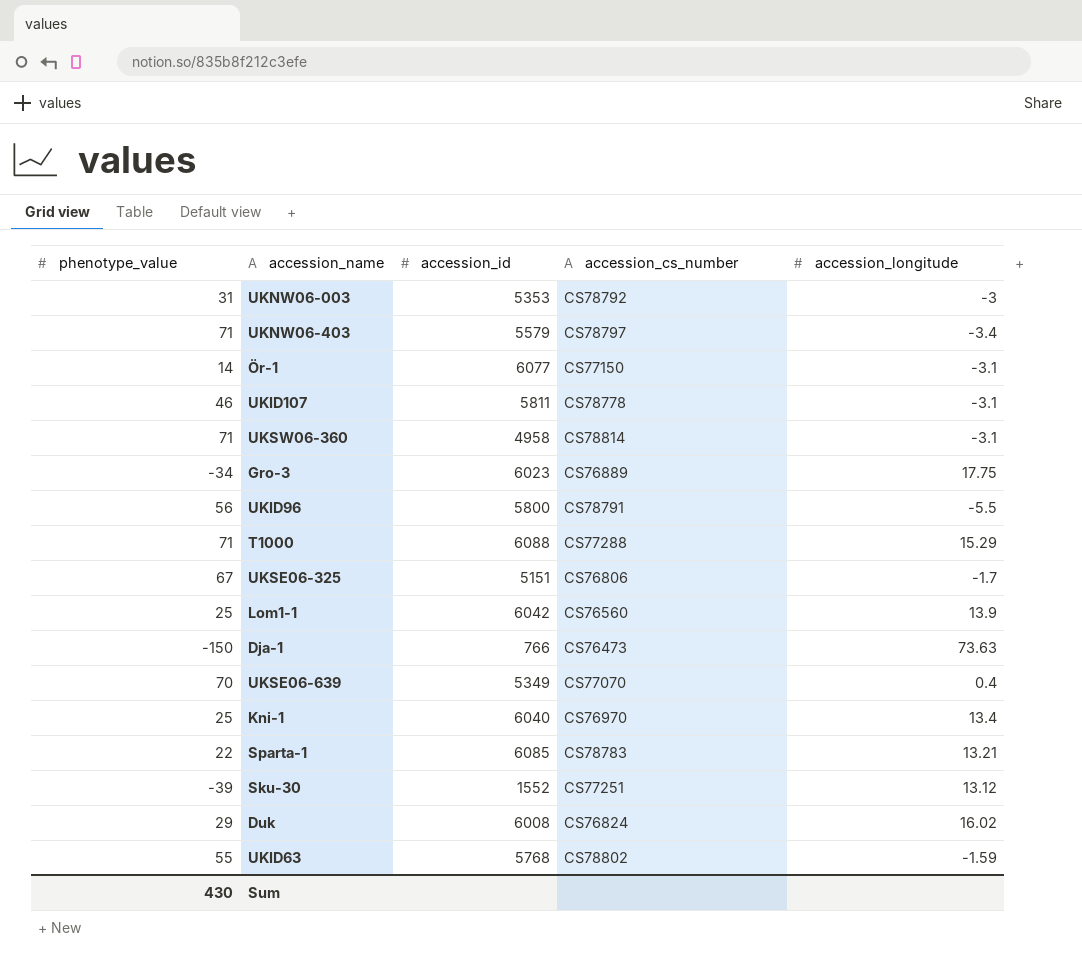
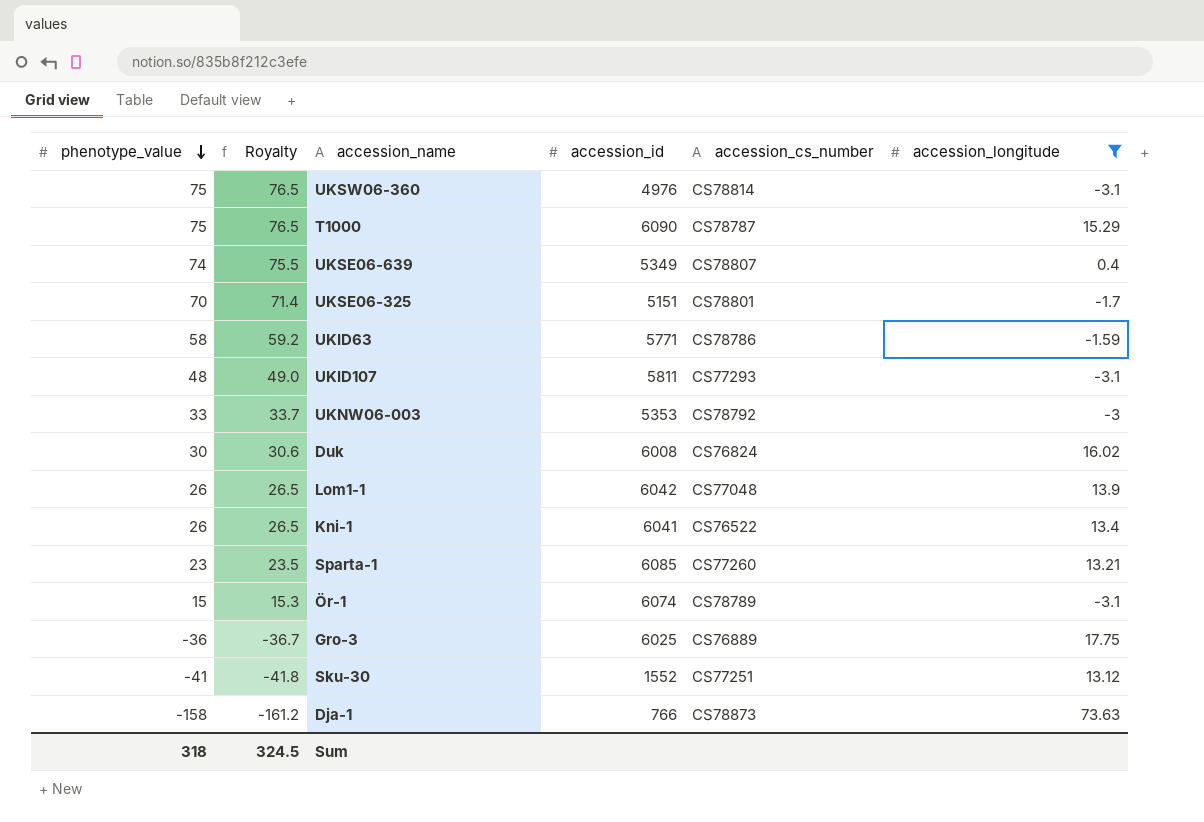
filter: none -> accession_longitude >= -3.1
row order: none -> phenotype_value descending
column Royalty | formula: none -> [phenotype_value] * 1.02
UKSW06-360 | phenotype_value: 71 -> 75
UKSW06-360 | accession_id: 4958 -> 4976
T1000 | phenotype_value: 71 -> 75
T1000 | accession_id: 6088 -> 6090
T1000 | accession_cs_number: CS77288 -> CS78787
UKSE06-639 | phenotype_value: 70 -> 74
UKSE06-639 | accession_cs_number: CS77070 -> CS78807
UKSE06-325 | phenotype_value: 67 -> 70
UKSE06-325 | accession_cs_number: CS76806 -> CS78801
UKID63 | phenotype_value: 55 -> 58
UKID63 | accession_id: 5768 -> 5771
UKID63 | accession_cs_number: CS78802 -> CS78786
UKID107 | phenotype_value: 46 -> 48
UKID107 | accession_cs_number: CS78778 -> CS77293
UKNW06-003 | phenotype_value: 31 -> 33
Duk | phenotype_value: 29 -> 30
Lom1-1 | phenotype_value: 25 -> 26
Lom1-1 | accession_cs_number: CS76560 -> CS77048
Kni-1 | phenotype_value: 25 -> 26
Kni-1 | accession_id: 6040 -> 6041
Kni-1 | accession_cs_number: CS76970 -> CS76522
Sparta-1 | phenotype_value: 22 -> 23
Sparta-1 | accession_cs_number: CS78783 -> CS77260
Ör-1 | phenotype_value: 14 -> 15
Ör-1 | accession_id: 6077 -> 6074
Ör-1 | accession_cs_number: CS77150 -> CS78789
Gro-3 | phenotype_value: -34 -> -36
Gro-3 | accession_id: 6023 -> 6025
Sku-30 | phenotype_value: -39 -> -41
Dja-1 | phenotype_value: -150 -> -158
Dja-1 | accession_cs_number: CS76473 -> CS78873
Sum | phenotype_value: 430 -> 318

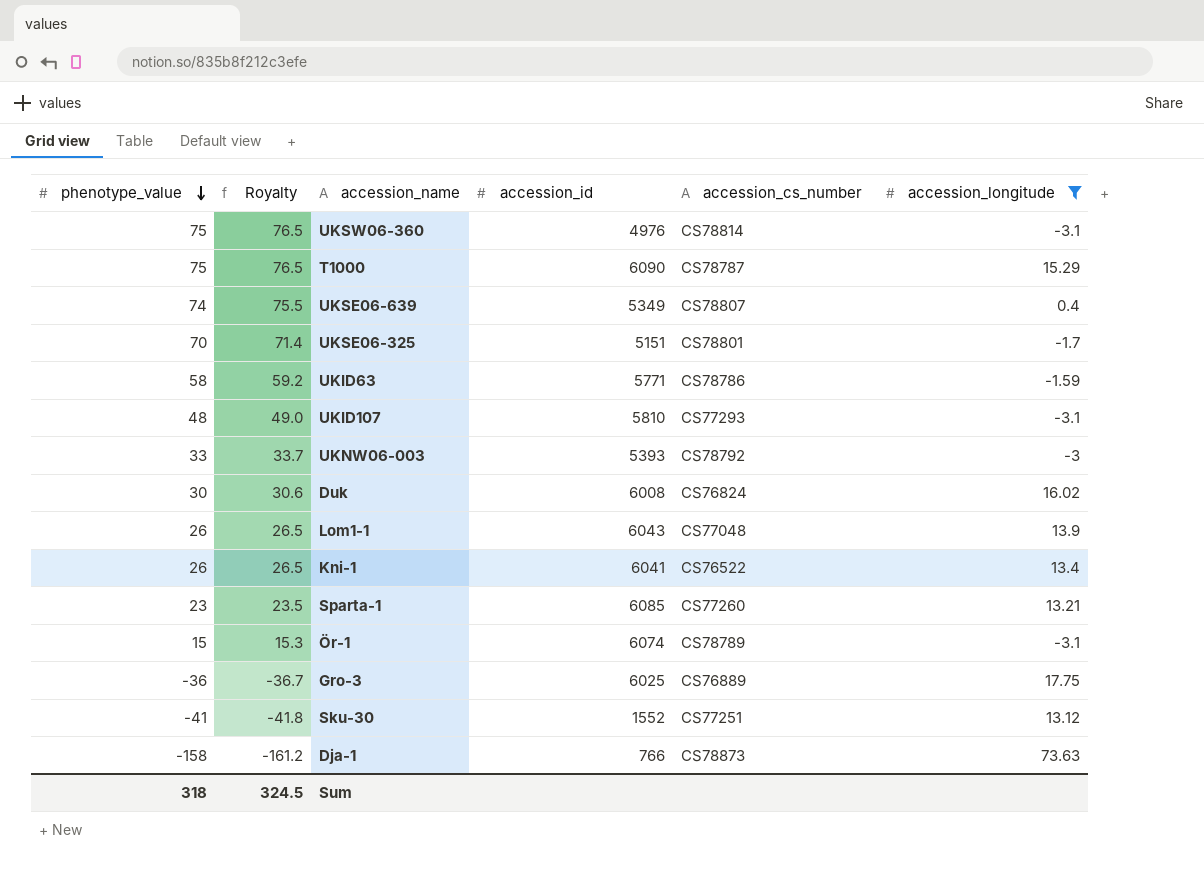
UKID107 | accession_id: 5811 -> 5810
UKNW06-003 | accession_id: 5353 -> 5393
Lom1-1 | accession_id: 6042 -> 6043

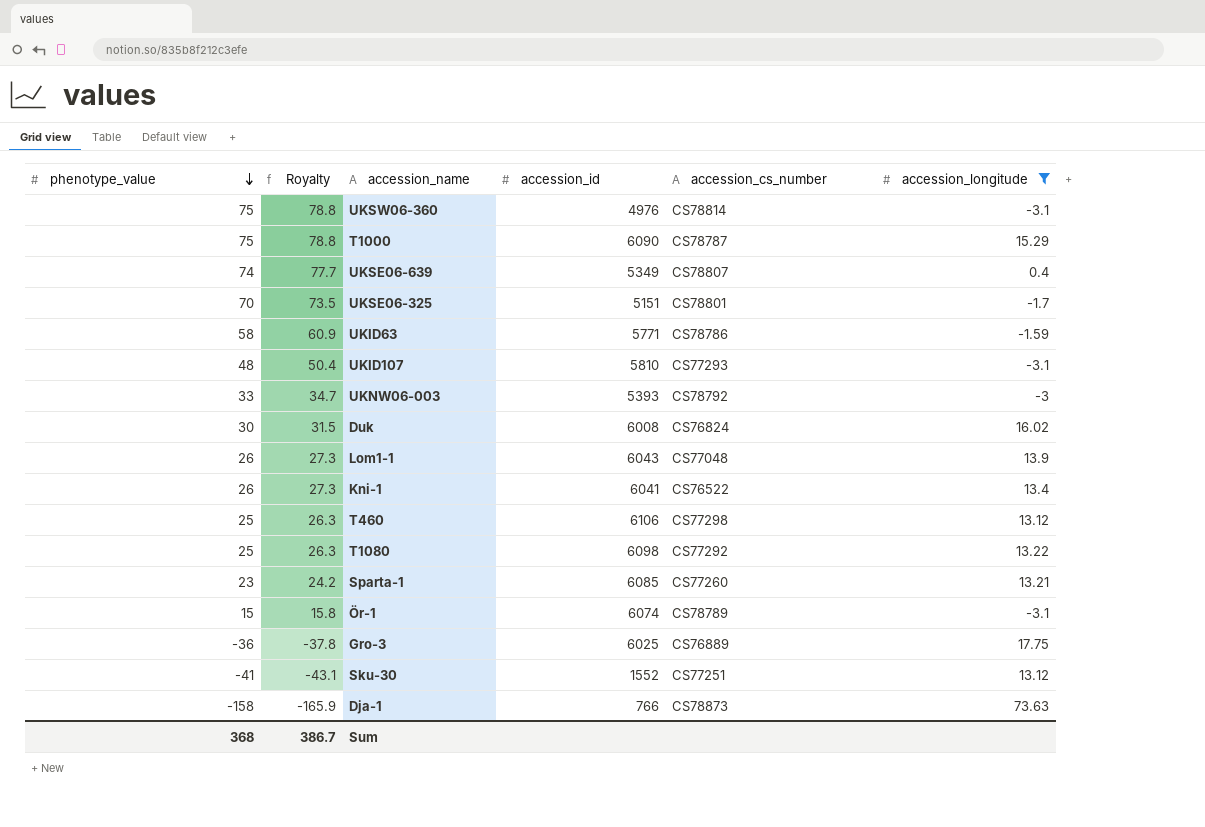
column Royalty | formula: [phenotype_value] * 1.02 -> [phenotype_value] * 1.05
row T460: none -> 25 | 26.3 | 6106 | CS77298 | 13.12
row T1080: none -> 25 | 26.3 | 6098 | CS77292 | 13.22
Sum | phenotype_value: 318 -> 368
Sum | Royalty: 324.5 -> 386.7

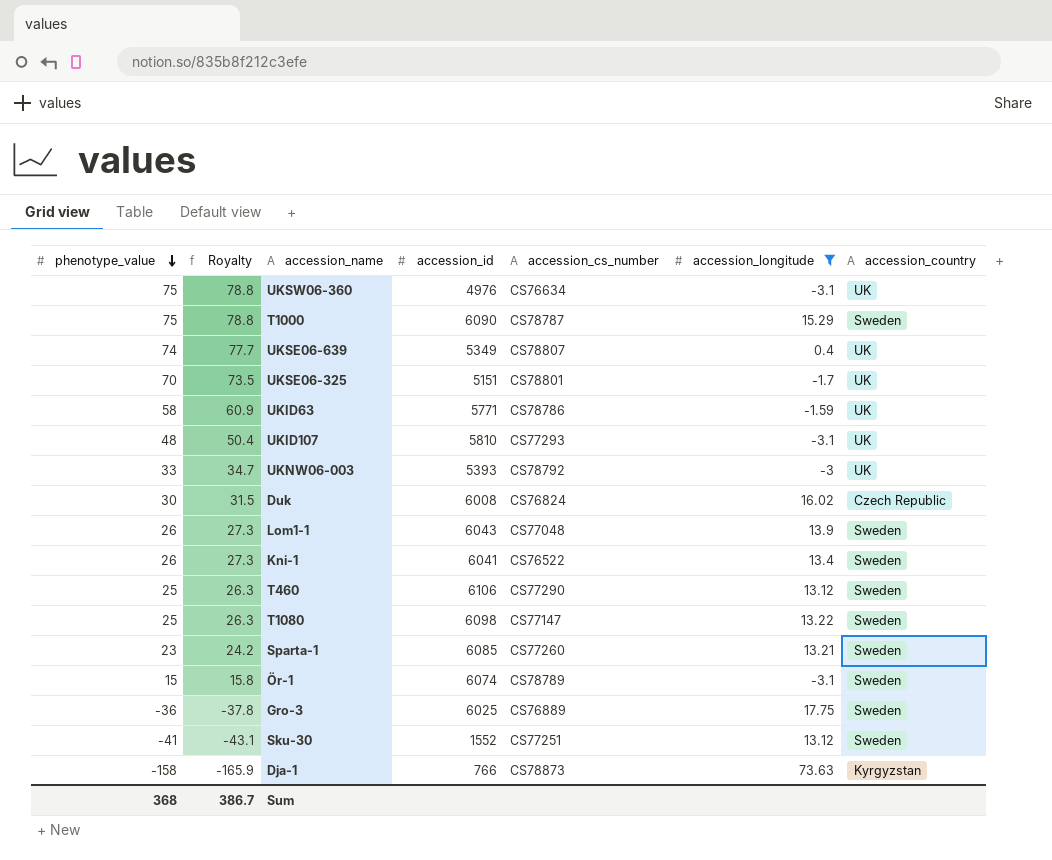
column accession_country | position: none -> 7
UKSW06-360 | accession_cs_number: CS78814 -> CS76634
T460 | accession_cs_number: CS77298 -> CS77290
T1080 | accession_cs_number: CS77292 -> CS77147

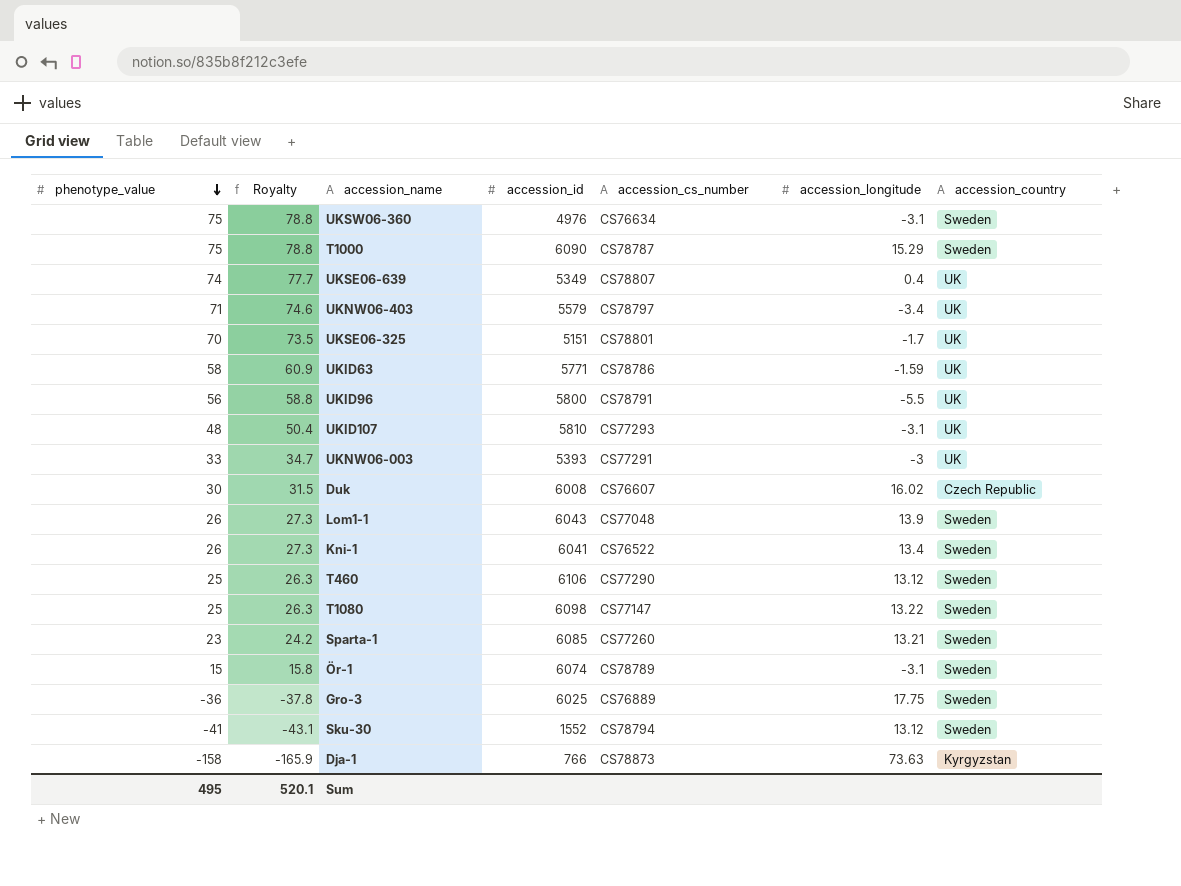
filter: accession_longitude >= -3.1 -> none
UKSW06-360 | accession_country: UK -> Sweden
UKNW06-003 | accession_cs_number: CS78792 -> CS77291
Duk | accession_cs_number: CS76824 -> CS76607
Sku-30 | accession_cs_number: CS77251 -> CS78794
Sum | phenotype_value: 368 -> 495
Sum | Royalty: 386.7 -> 520.1

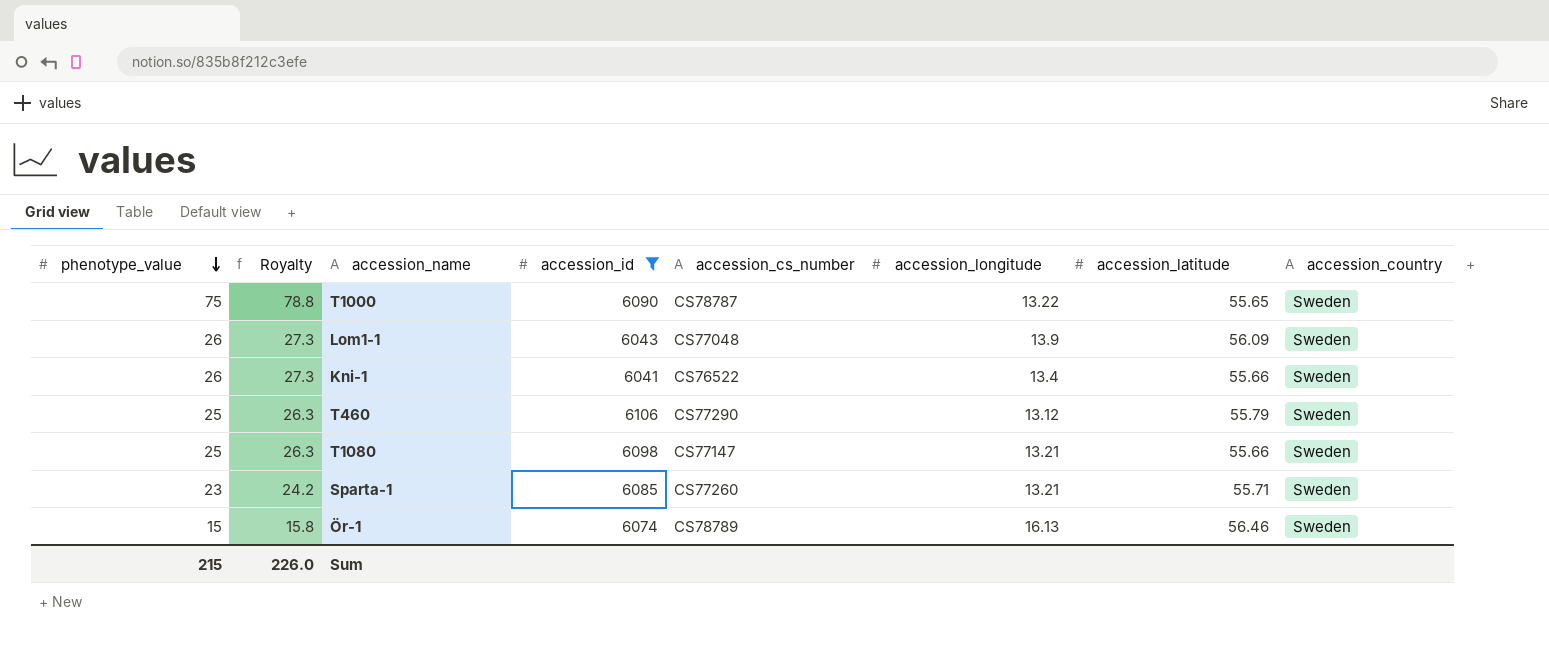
filter: none -> accession_id >= 6041
column accession_latitude | position: none -> 7
T1000 | accession_longitude: 15.29 -> 13.22
T1080 | accession_longitude: 13.22 -> 13.21
Ör-1 | accession_longitude: -3.1 -> 16.13
Sum | phenotype_value: 495 -> 215
Sum | Royalty: 520.1 -> 226.0

